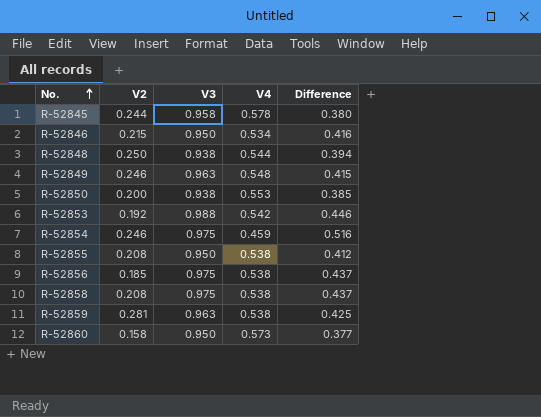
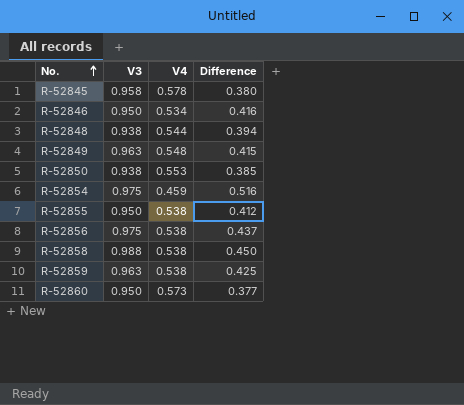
column V2 | position: 2 -> none
row R-52853: 0.192 | 0.988 | 0.542 | 0.446 -> none
R-52858 | V3: 0.975 -> 0.988
R-52858 | Difference: 0.437 -> 0.450

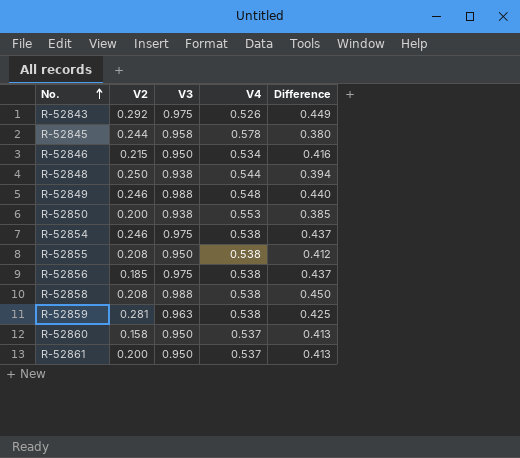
column V2 | position: none -> 2
row R-52843: none -> 0.292 | 0.975 | 0.526 | 0.449
R-52849 | V3: 0.963 -> 0.988
R-52849 | Difference: 0.415 -> 0.440
R-52854 | V4: 0.459 -> 0.538
R-52854 | Difference: 0.516 -> 0.437
R-52860 | V4: 0.573 -> 0.537
R-52860 | Difference: 0.377 -> 0.413
row R-52861: none -> 0.200 | 0.950 | 0.537 | 0.413

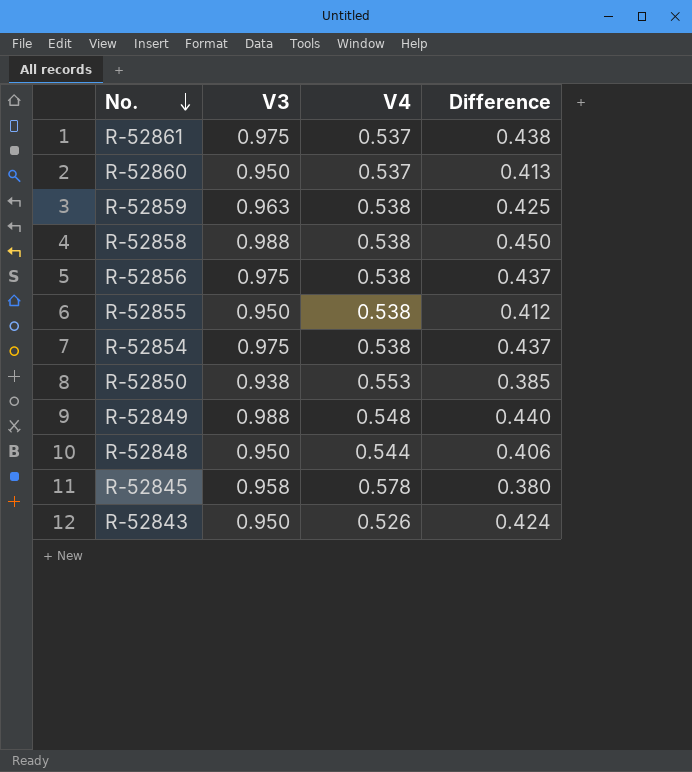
row order: No. ascending -> No. descending
column V2 | position: 2 -> none
row R-52846: 0.215 | 0.950 | 0.534 | 0.416 -> none
R-52861 | V3: 0.950 -> 0.975
R-52861 | Difference: 0.413 -> 0.438
R-52848 | V3: 0.938 -> 0.950
R-52848 | Difference: 0.394 -> 0.406
R-52843 | V3: 0.975 -> 0.950
R-52843 | Difference: 0.449 -> 0.424

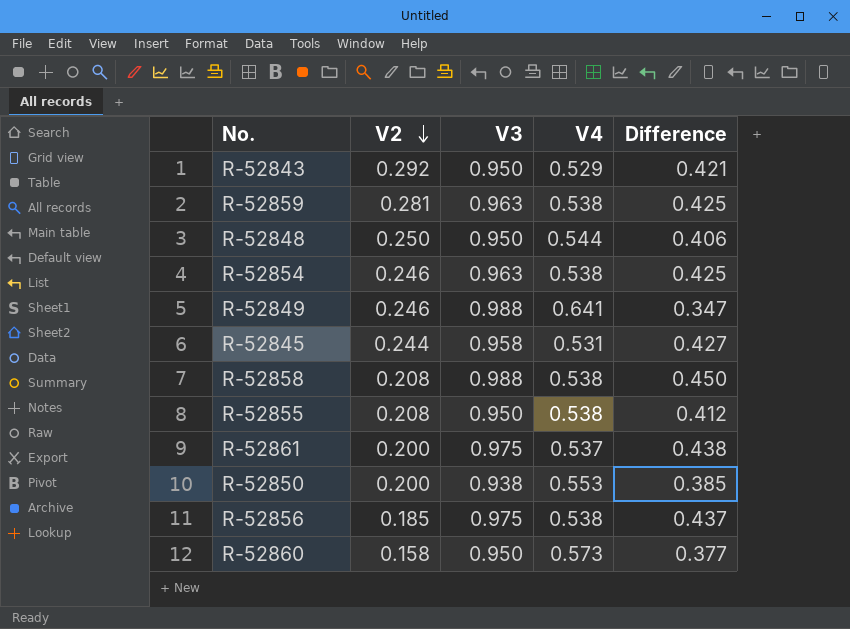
row order: No. descending -> V2 descending
column V2 | position: none -> 2
R-52843 | V4: 0.526 -> 0.529
R-52843 | Difference: 0.424 -> 0.421
R-52854 | V3: 0.975 -> 0.963
R-52854 | Difference: 0.437 -> 0.425
R-52849 | V4: 0.548 -> 0.641
R-52849 | Difference: 0.440 -> 0.347
R-52845 | V4: 0.578 -> 0.531
R-52845 | Difference: 0.380 -> 0.427
R-52860 | V4: 0.537 -> 0.573
R-52860 | Difference: 0.413 -> 0.377

